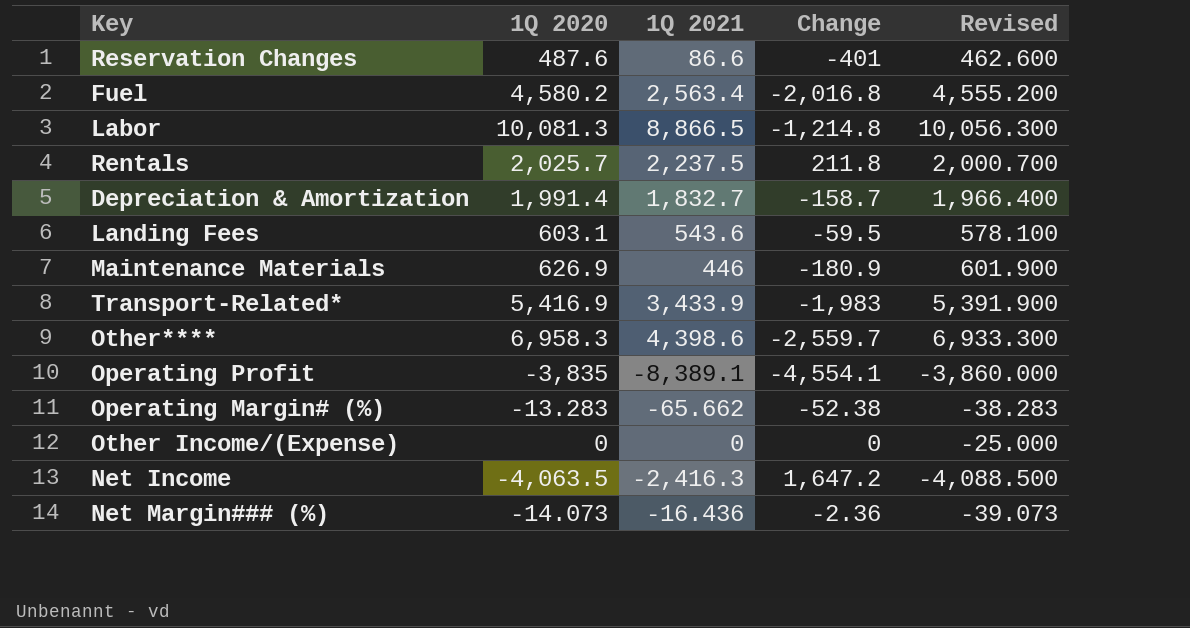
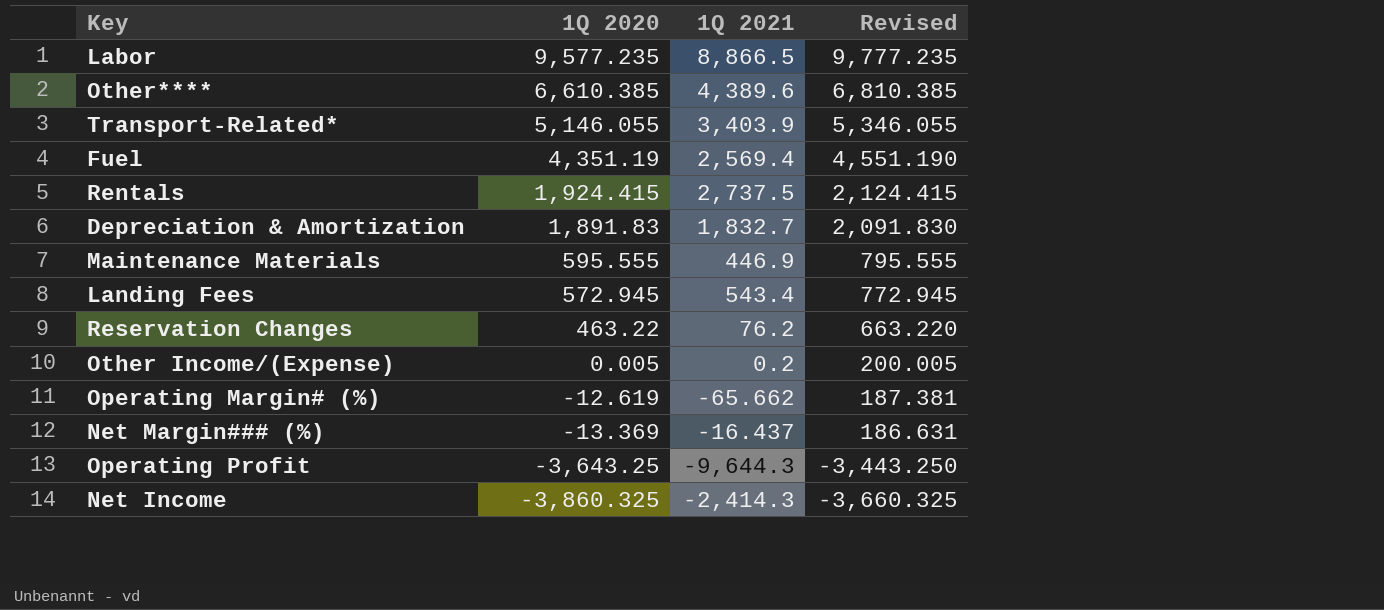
row order: none -> 1Q 2020 descending
column Change | formula: [1Q 2021] - [1Q 2020] -> none
column Revised | formula: [1Q 2020] - 25 -> [1Q 2020] + 200
Labor | 1Q 2020: 10,081.3 -> 9,577.235
Other**** | 1Q 2020: 6,958.3 -> 6,610.385
Other**** | 1Q 2021: 4,398.6 -> 4,389.6
Transport-Related* | 1Q 2020: 5,416.9 -> 5,146.055
Transport-Related* | 1Q 2021: 3,433.9 -> 3,403.9
Fuel | 1Q 2020: 4,580.2 -> 4,351.19
Fuel | 1Q 2021: 2,563.4 -> 2,569.4
Rentals | 1Q 2020: 2,025.7 -> 1,924.415
Rentals | 1Q 2021: 2,237.5 -> 2,737.5
Depreciation & Amortization | 1Q 2020: 1,991.4 -> 1,891.83
Maintenance Materials | 1Q 2020: 626.9 -> 595.555
Maintenance Materials | 1Q 2021: 446 -> 446.9
Landing Fees | 1Q 2020: 603.1 -> 572.945
Landing Fees | 1Q 2021: 543.6 -> 543.4
Reservation Changes | 1Q 2020: 487.6 -> 463.22
Reservation Changes | 1Q 2021: 86.6 -> 76.2
Other Income/(Expense) | 1Q 2020: 0 -> 0.005
Other Income/(Expense) | 1Q 2021: 0 -> 0.2
Operating Margin# (%) | 1Q 2020: -13.283 -> -12.619
Net Margin### (%) | 1Q 2020: -14.073 -> -13.369
Net Margin### (%) | 1Q 2021: -16.436 -> -16.437
Operating Profit | 1Q 2020: -3,835 -> -3,643.25
Operating Profit | 1Q 2021: -8,389.1 -> -9,644.3
Net Income | 1Q 2020: -4,063.5 -> -3,860.325
Net Income | 1Q 2021: -2,416.3 -> -2,414.3

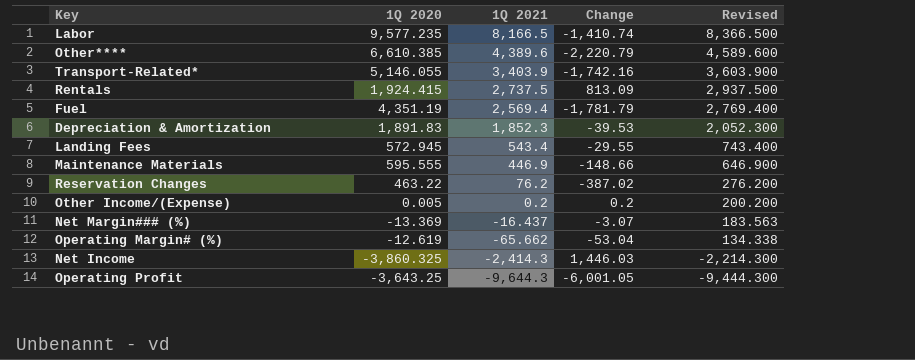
row order: 1Q 2020 descending -> 1Q 2021 descending
column Change | formula: none -> [1Q 2021] - [1Q 2020]
column Revised | formula: [1Q 2020] + 200 -> [1Q 2021] + 200
Labor | 1Q 2021: 8,866.5 -> 8,166.5
Depreciation & Amortization | 1Q 2021: 1,832.7 -> 1,852.3

